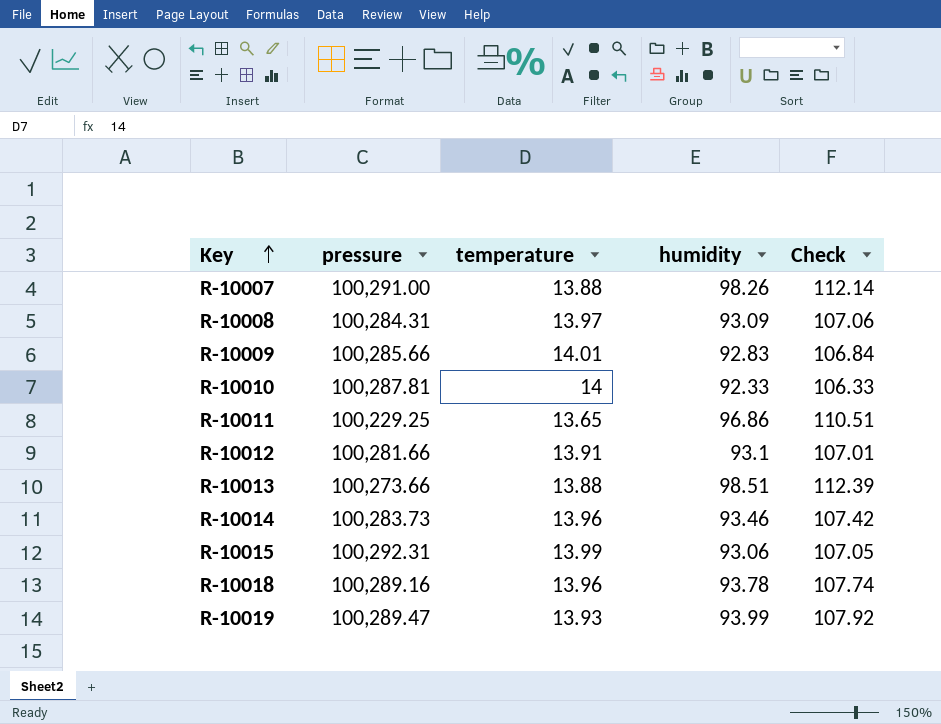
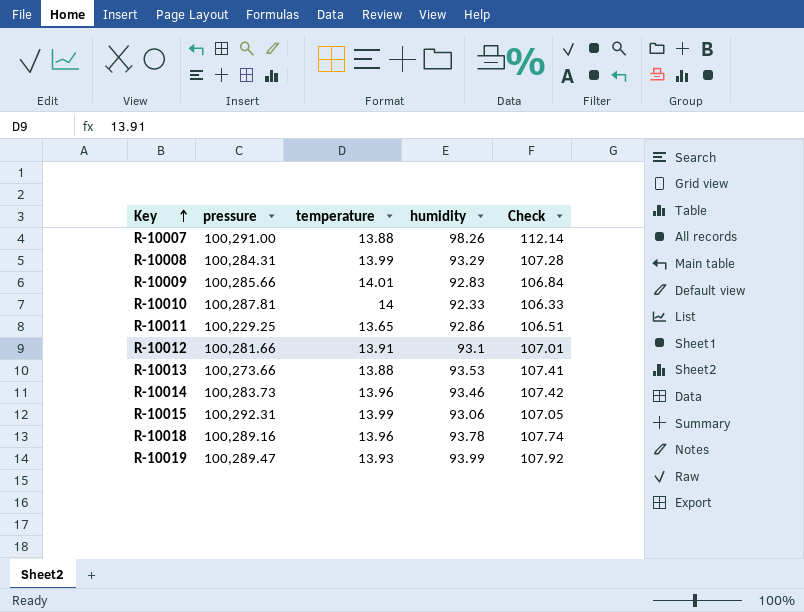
R-10008 | temperature: 13.97 -> 13.99
R-10008 | humidity: 93.09 -> 93.29
R-10008 | Check: 107.06 -> 107.28
R-10011 | humidity: 96.86 -> 92.86
R-10011 | Check: 110.51 -> 106.51
R-10013 | humidity: 98.51 -> 93.53
R-10013 | Check: 112.39 -> 107.41

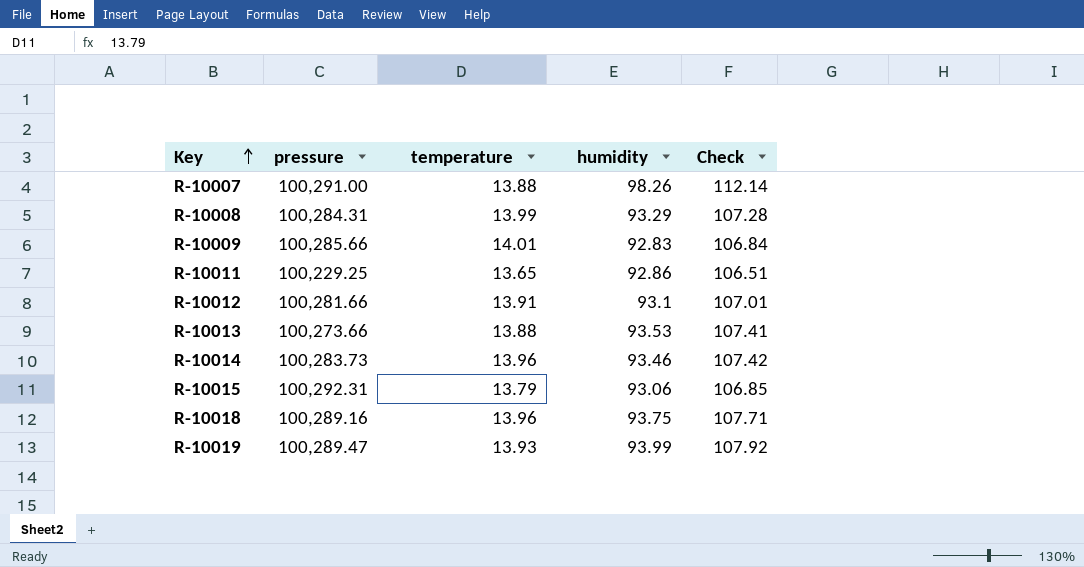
row R-10010: 100,287.81 | 14 | 92.33 | 106.33 -> none
R-10015 | temperature: 13.99 -> 13.79
R-10015 | Check: 107.05 -> 106.85
R-10018 | humidity: 93.78 -> 93.75
R-10018 | Check: 107.74 -> 107.71

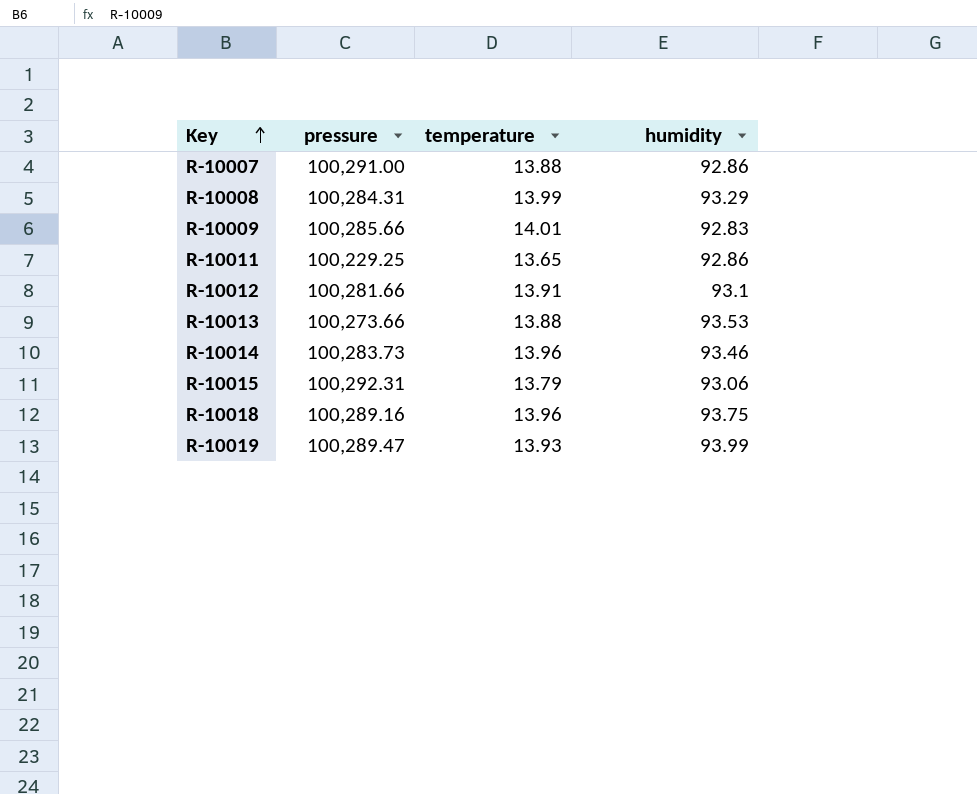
column Check | formula: [temperature] + [humidity] -> none
R-10007 | humidity: 98.26 -> 92.86

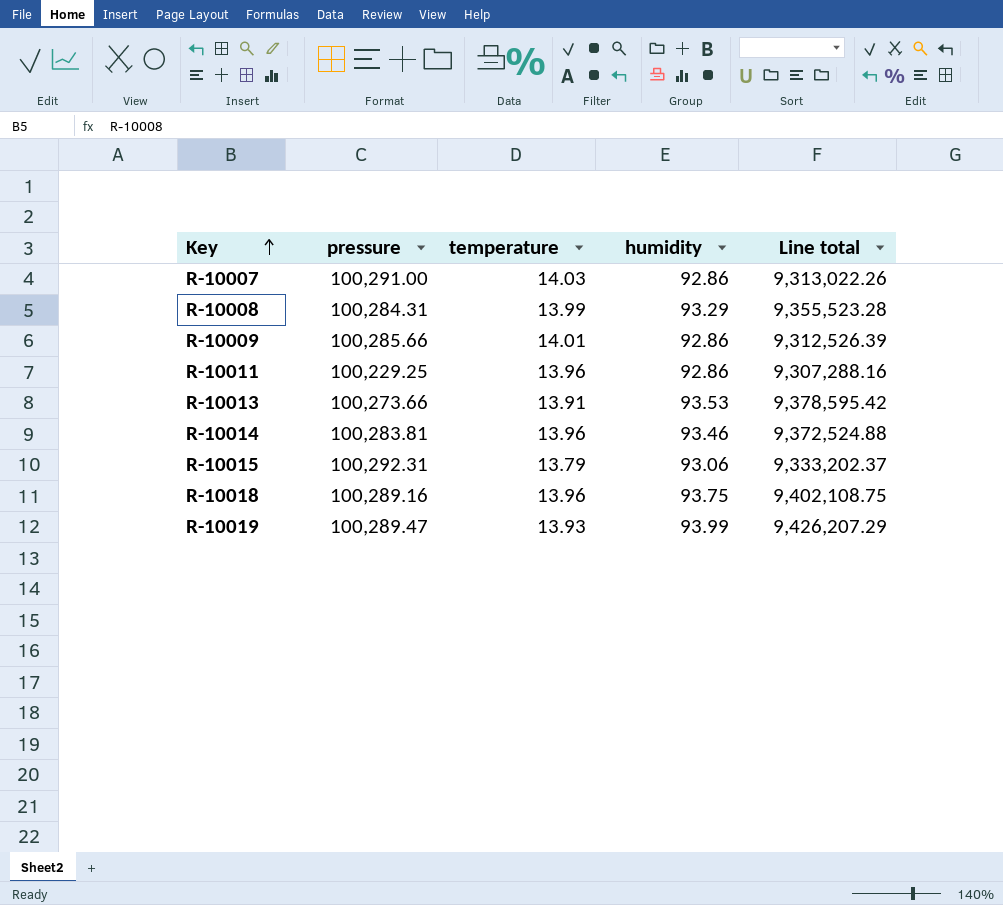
column Line total | formula: none -> [pressure] * [humidity]
row R-10012: 100,281.66 | 13.91 | 93.1 -> none
R-10007 | temperature: 13.88 -> 14.03
R-10009 | humidity: 92.83 -> 92.86
R-10011 | temperature: 13.65 -> 13.96
R-10013 | temperature: 13.88 -> 13.91
R-10014 | pressure: 100,283.73 -> 100,283.81

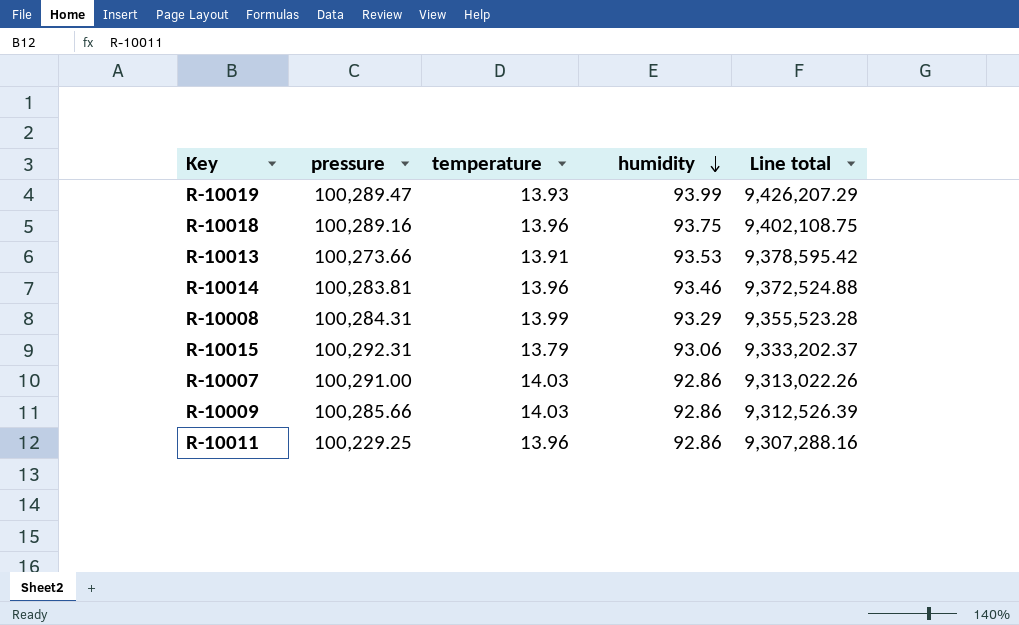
row order: Key ascending -> humidity descending
R-10009 | temperature: 14.01 -> 14.03

